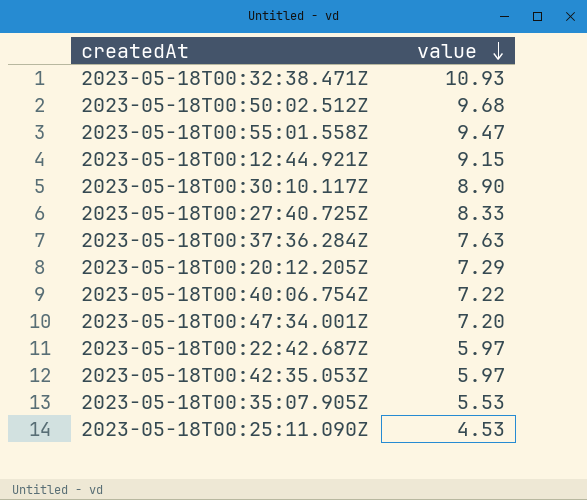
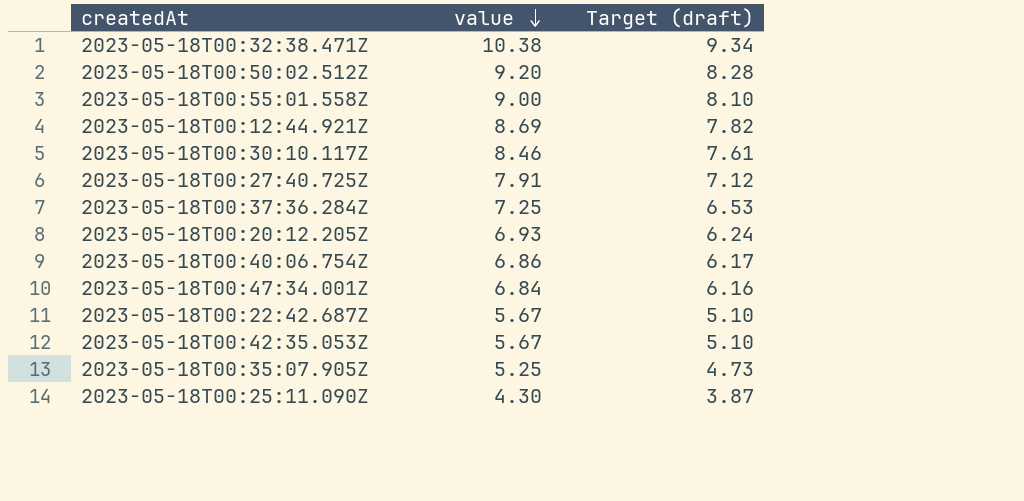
column Target (draft) | formula: none -> [value] * 0.9
2023-05-18T00:32:38.471Z | value: 10.93 -> 10.38
2023-05-18T00:50:02.512Z | value: 9.68 -> 9.20
2023-05-18T00:55:01.558Z | value: 9.47 -> 9.00
2023-05-18T00:12:44.921Z | value: 9.15 -> 8.69
2023-05-18T00:30:10.117Z | value: 8.90 -> 8.46
2023-05-18T00:27:40.725Z | value: 8.33 -> 7.91
2023-05-18T00:37:36.284Z | value: 7.63 -> 7.25
2023-05-18T00:20:12.205Z | value: 7.29 -> 6.93
2023-05-18T00:40:06.754Z | value: 7.22 -> 6.86
2023-05-18T00:47:34.001Z | value: 7.20 -> 6.84
2023-05-18T00:22:42.687Z | value: 5.97 -> 5.67
2023-05-18T00:42:35.053Z | value: 5.97 -> 5.67
2023-05-18T00:35:07.905Z | value: 5.53 -> 5.25
2023-05-18T00:25:11.090Z | value: 4.53 -> 4.30

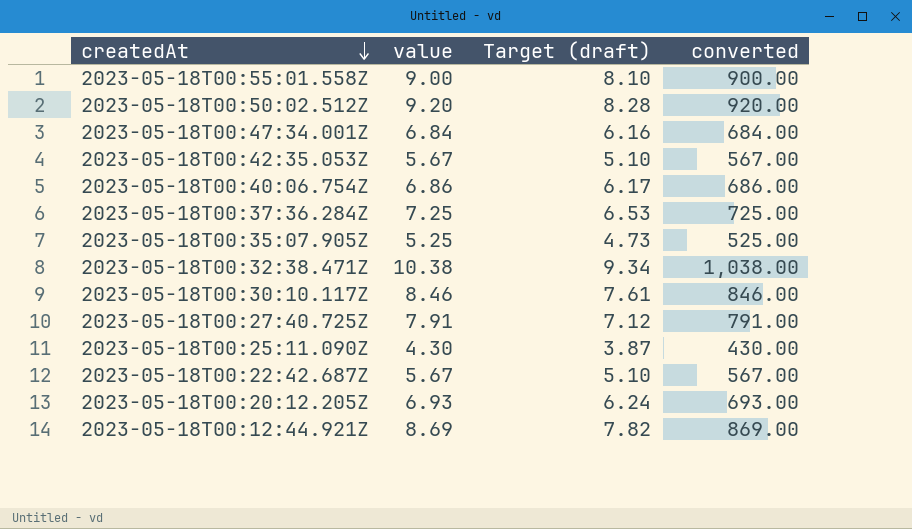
row order: value descending -> createdAt descending
column converted | formula: none -> [value] * 100

